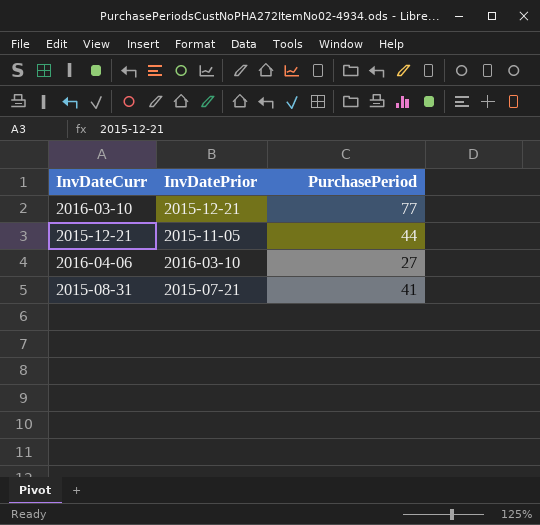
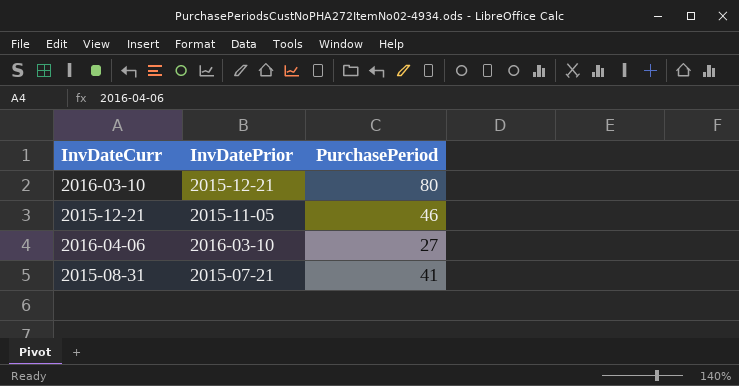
2016-03-10 | PurchasePeriod: 77 -> 80
2015-12-21 | PurchasePeriod: 44 -> 46

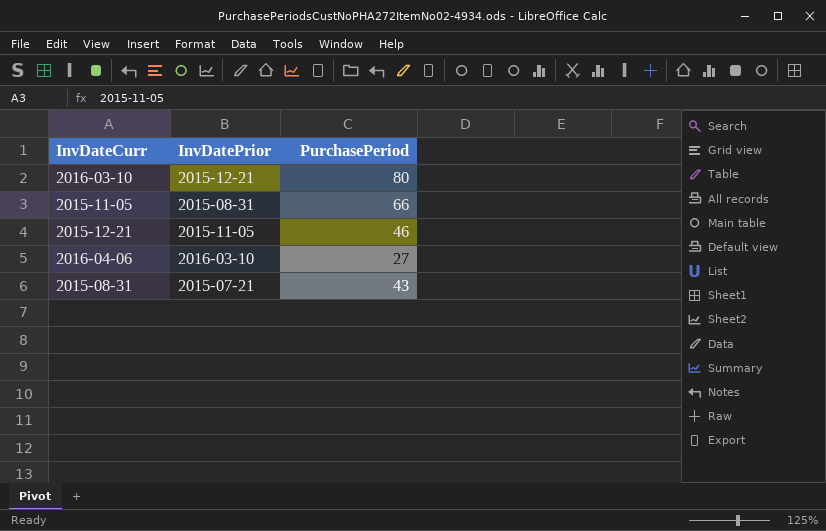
row 2015-11-05: none -> 2015-08-31 | 66
2015-08-31 | PurchasePeriod: 41 -> 43

